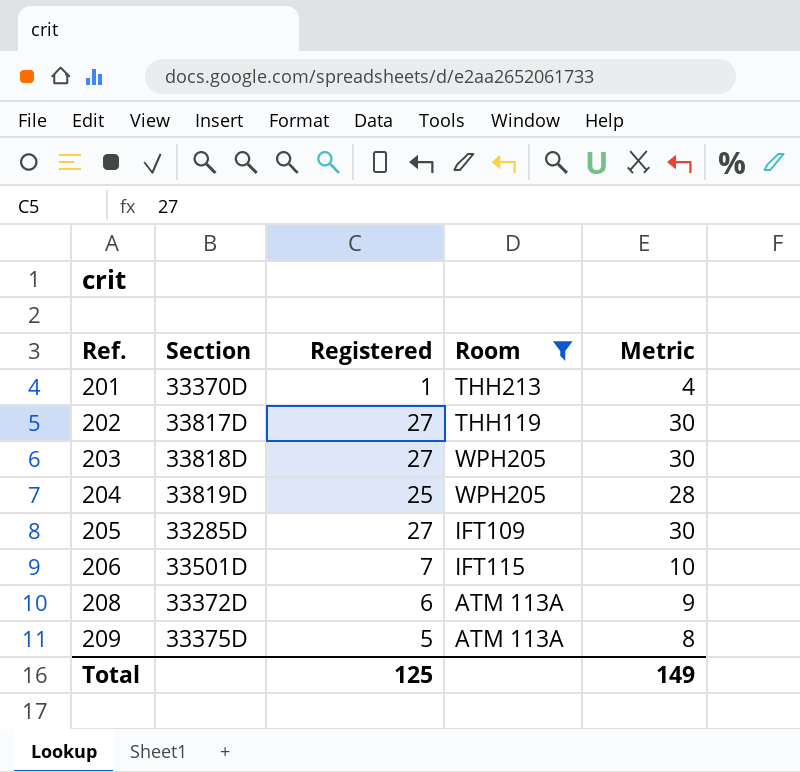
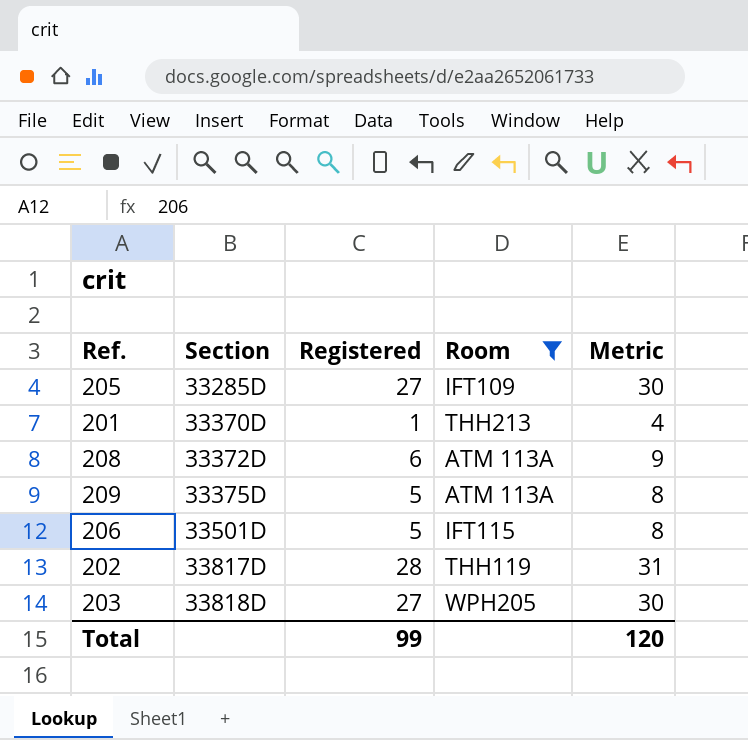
row order: Ref. ascending -> Section ascending
row 204: 33819D | 25 | WPH205 | 28 -> none
206 | Registered: 7 -> 5
206 | Metric: 10 -> 8
202 | Registered: 27 -> 28
202 | Metric: 30 -> 31
Total | Registered: 125 -> 99
Total | Metric: 149 -> 120

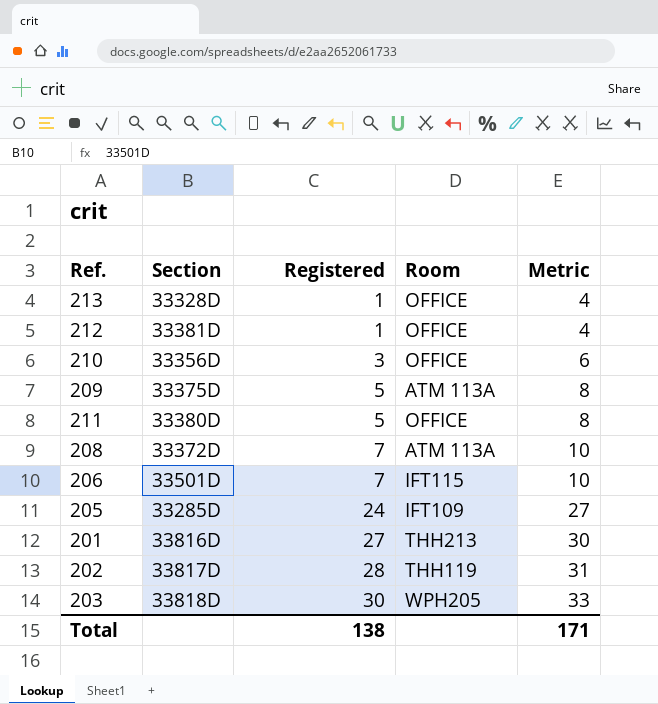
filter: Room != OFFICE -> none
row order: Section ascending -> Registered ascending
208 | Registered: 6 -> 7
208 | Metric: 9 -> 10
206 | Registered: 5 -> 7
206 | Metric: 8 -> 10
205 | Registered: 27 -> 24
205 | Metric: 30 -> 27
201 | Section: 33370D -> 33816D
201 | Registered: 1 -> 27
201 | Metric: 4 -> 30
203 | Registered: 27 -> 30
203 | Metric: 30 -> 33
Total | Registered: 99 -> 138
Total | Metric: 120 -> 171

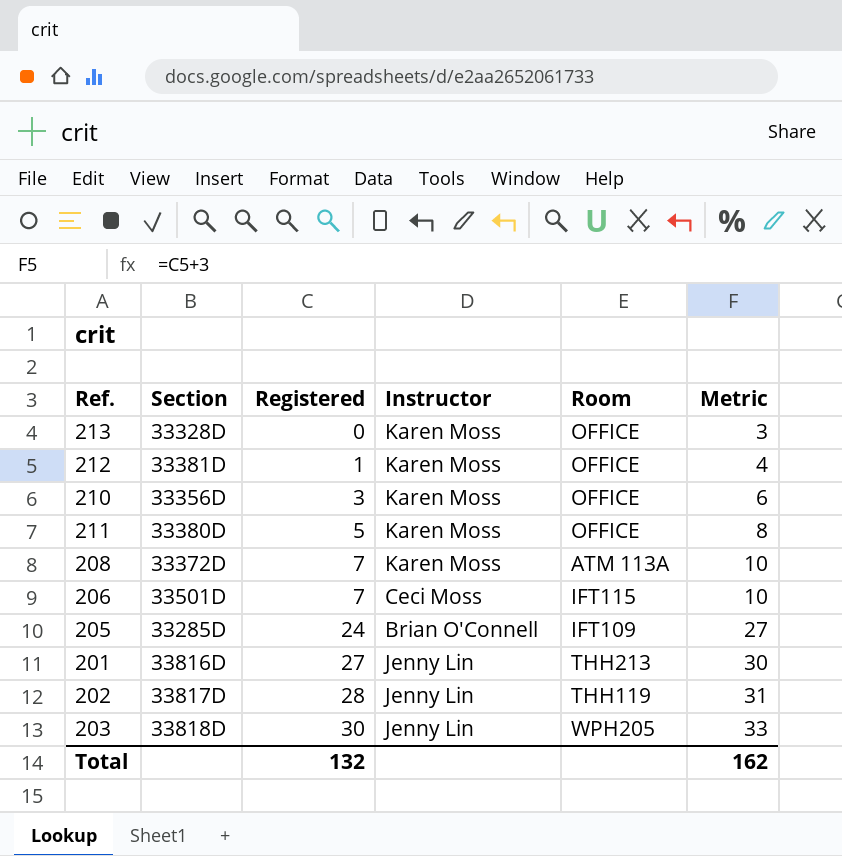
column Instructor | position: none -> 4
row 209: 33375D | 5 | ATM 113A | 8 -> none
213 | Registered: 1 -> 0
213 | Metric: 4 -> 3
Total | Registered: 138 -> 132
Total | Metric: 171 -> 162

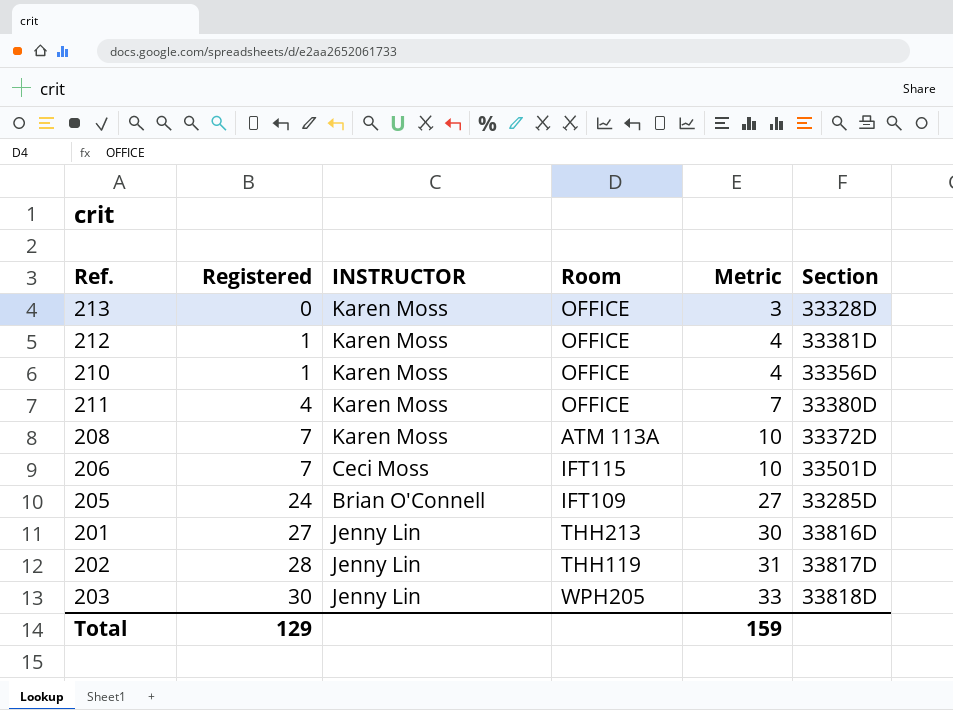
column name: Instructor -> INSTRUCTOR
column Section | position: 2 -> 6
210 | Registered: 3 -> 1
210 | Metric: 6 -> 4
211 | Registered: 5 -> 4
211 | Metric: 8 -> 7
Total | Registered: 132 -> 129
Total | Metric: 162 -> 159

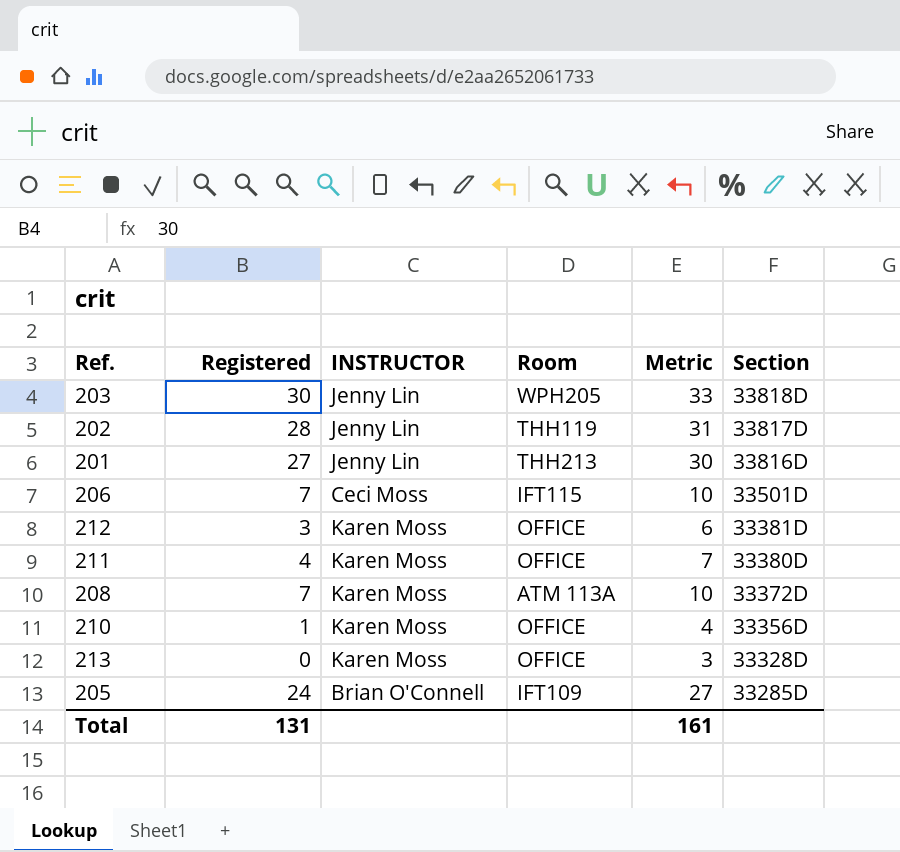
row order: Registered ascending -> Section descending
212 | Registered: 1 -> 3
212 | Metric: 4 -> 6
Total | Registered: 129 -> 131
Total | Metric: 159 -> 161

